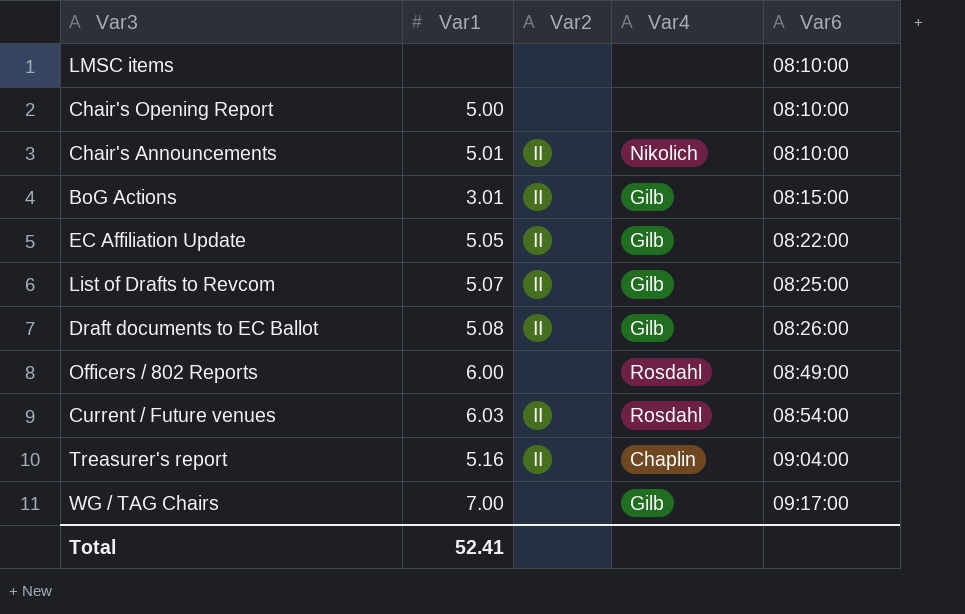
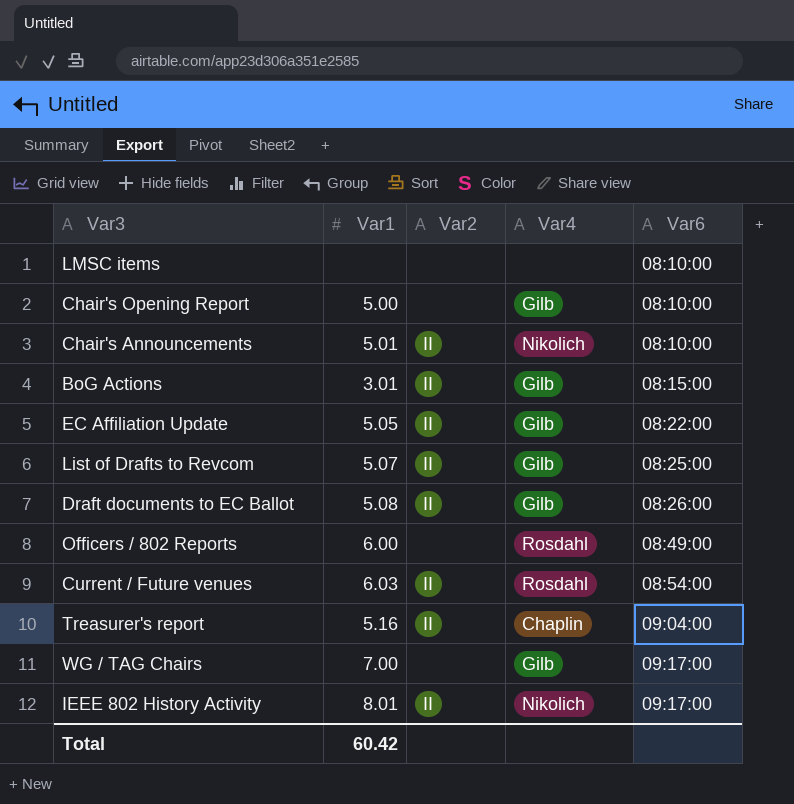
Chair's Opening Report | Var4: none -> Gilb
row IEEE 802 History Activity: none -> 8.01 | II | Nikolich | 09:17:00
Total | Var1: 52.41 -> 60.42

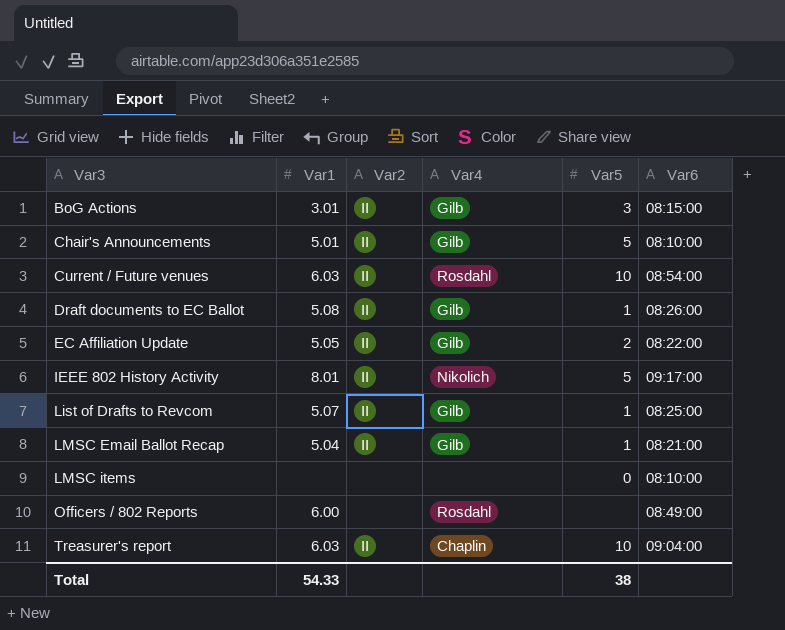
row order: Var6 ascending -> Var3 ascending
column Var5 | position: none -> 5
row Chair's Opening Report: 5.00 | none | Gilb | 08:10:00 -> none
row WG / TAG Chairs: 7.00 | none | Gilb | 09:17:00 -> none
Chair's Announcements | Var4: Nikolich -> Gilb
row LMSC Email Ballot Recap: none -> 5.04 | II | Gilb | 1 | 08:21:00
Treasurer's report | Var1: 5.16 -> 6.03
Total | Var1: 60.42 -> 54.33

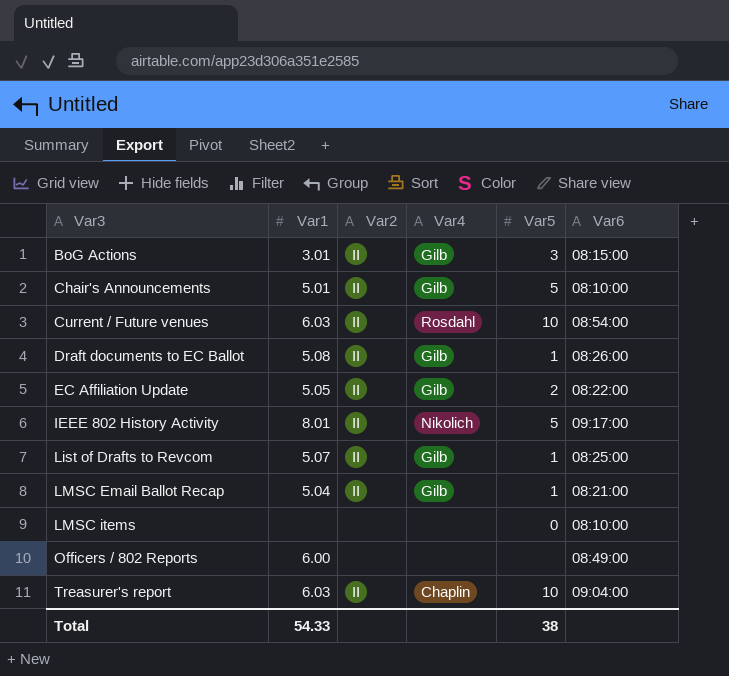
Officers / 802 Reports | Var4: Rosdahl -> none

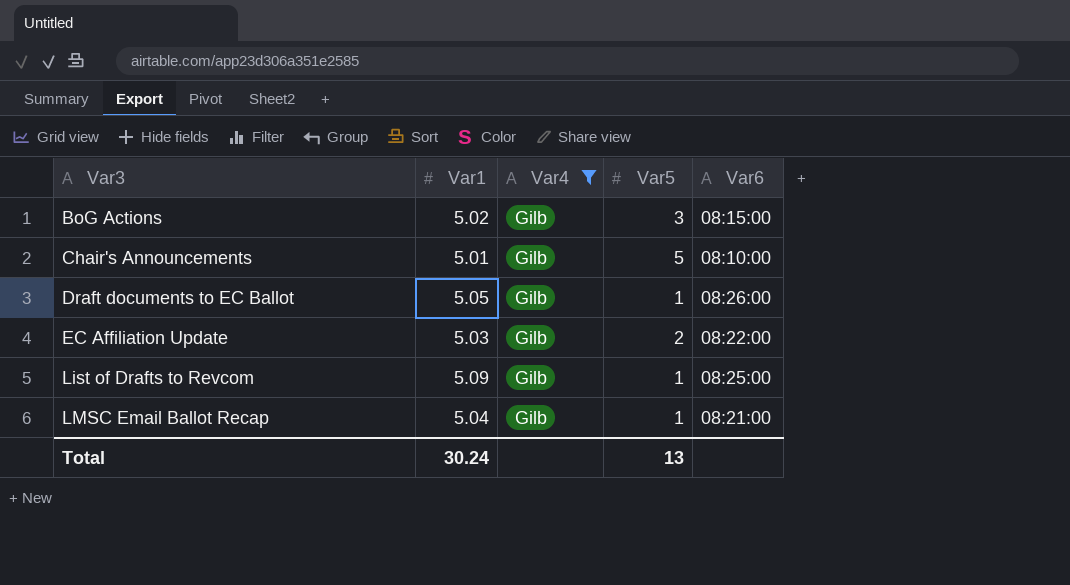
filter: none -> Var4 = Gilb
column Var2 | position: 3 -> none
BoG Actions | Var1: 3.01 -> 5.02
Draft documents to EC Ballot | Var1: 5.08 -> 5.05
EC Affiliation Update | Var1: 5.05 -> 5.03
List of Drafts to Revcom | Var1: 5.07 -> 5.09
Total | Var1: 54.33 -> 30.24
Total | Var5: 38 -> 13

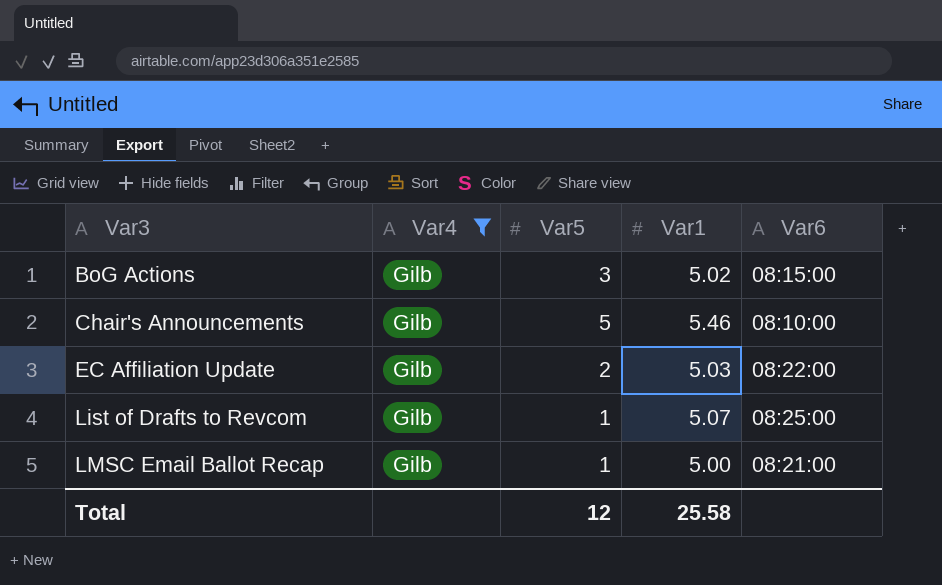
column Var1 | position: 2 -> 4
row Draft documents to EC Ballot: 5.05 | Gilb | 1 | 08:26:00 -> none
Chair's Announcements | Var1: 5.01 -> 5.46
List of Drafts to Revcom | Var1: 5.09 -> 5.07
LMSC Email Ballot Recap | Var1: 5.04 -> 5.00
Total | Var5: 13 -> 12
Total | Var1: 30.24 -> 25.58

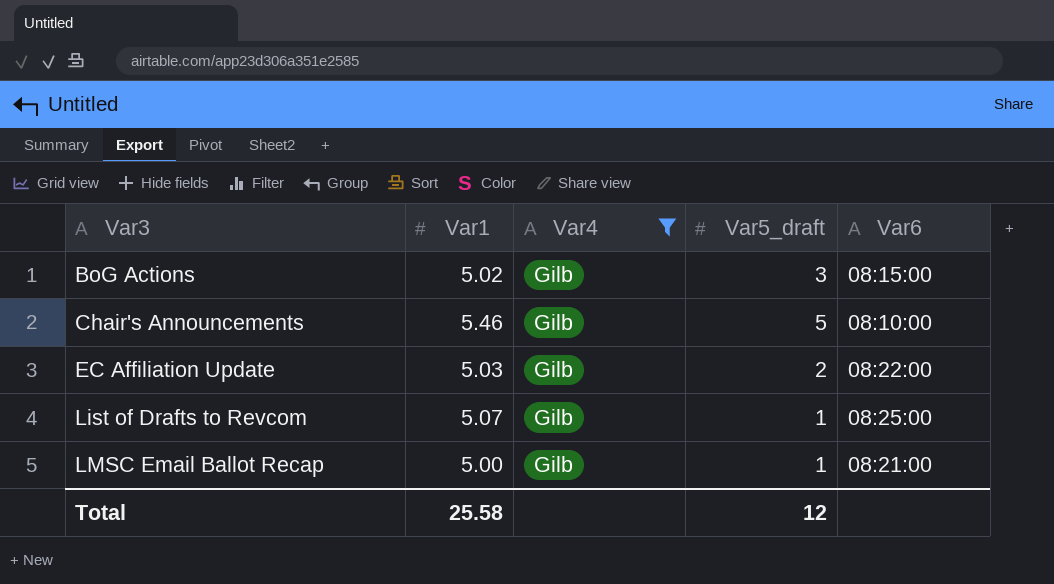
column Var1 | position: 4 -> 2
column name: Var5 -> Var5_draft

